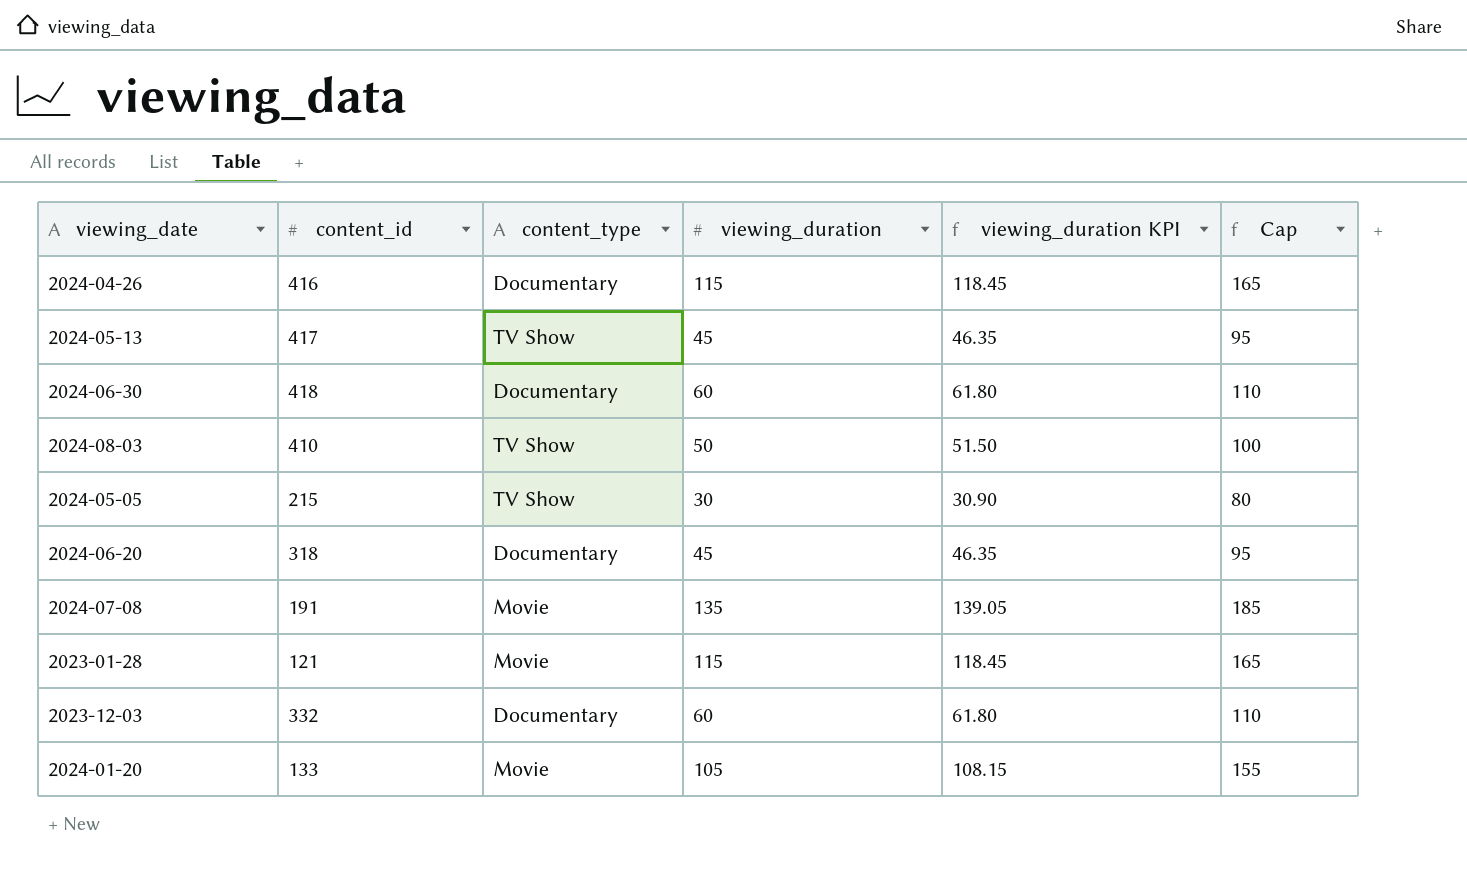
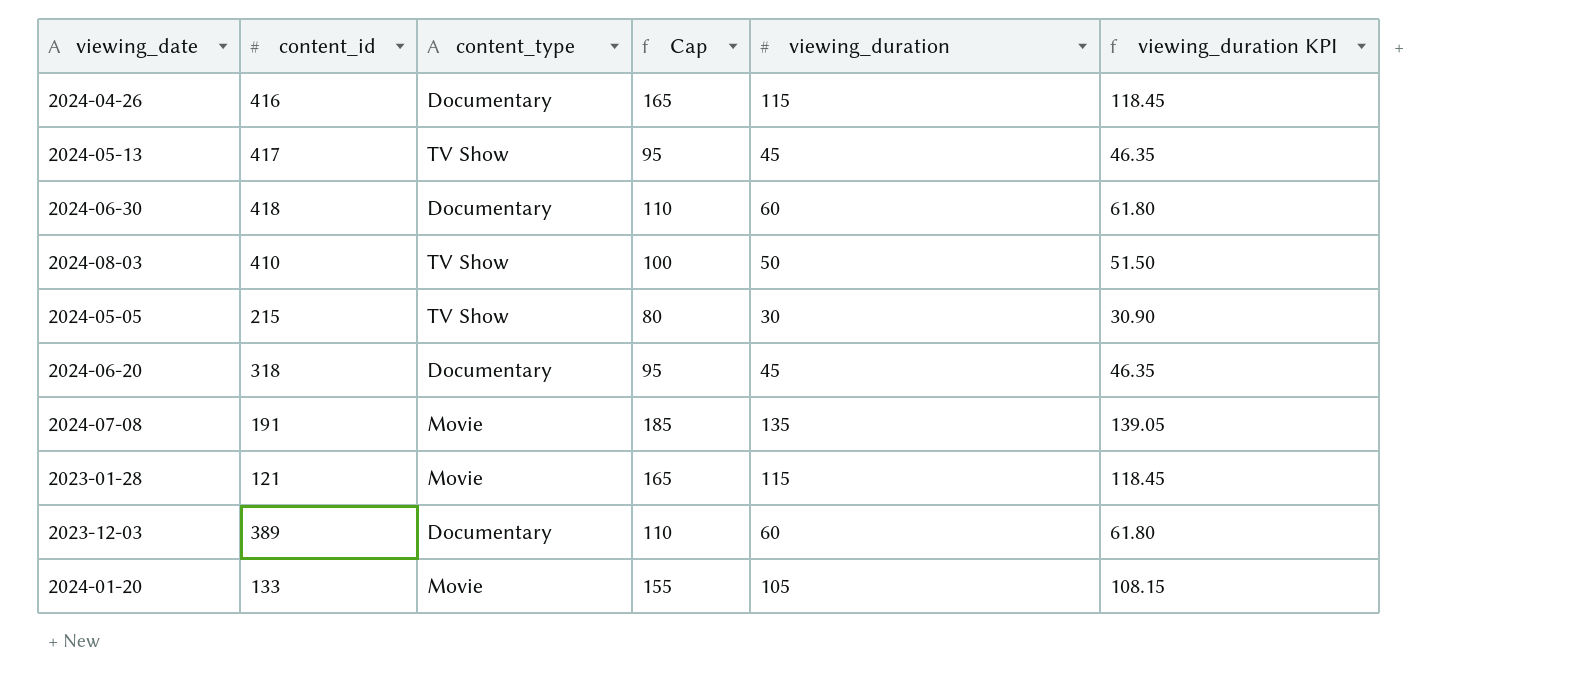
column Cap | position: 6 -> 4
2023-12-03 | content_id: 332 -> 389

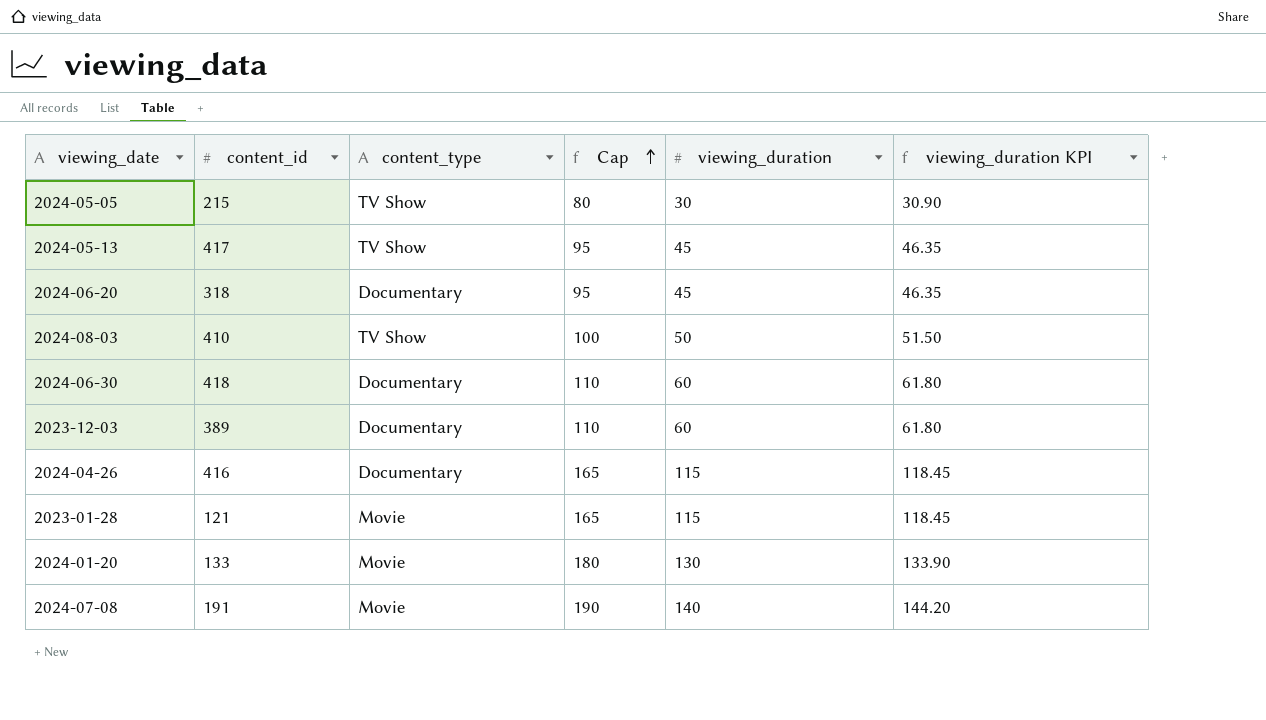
row order: none -> Cap ascending
2024-01-20 | Cap: 155 -> 180
2024-01-20 | viewing_duration: 105 -> 130
2024-01-20 | viewing_duration KPI: 108.15 -> 133.90
2024-07-08 | Cap: 185 -> 190
2024-07-08 | viewing_duration: 135 -> 140
2024-07-08 | viewing_duration KPI: 139.05 -> 144.20

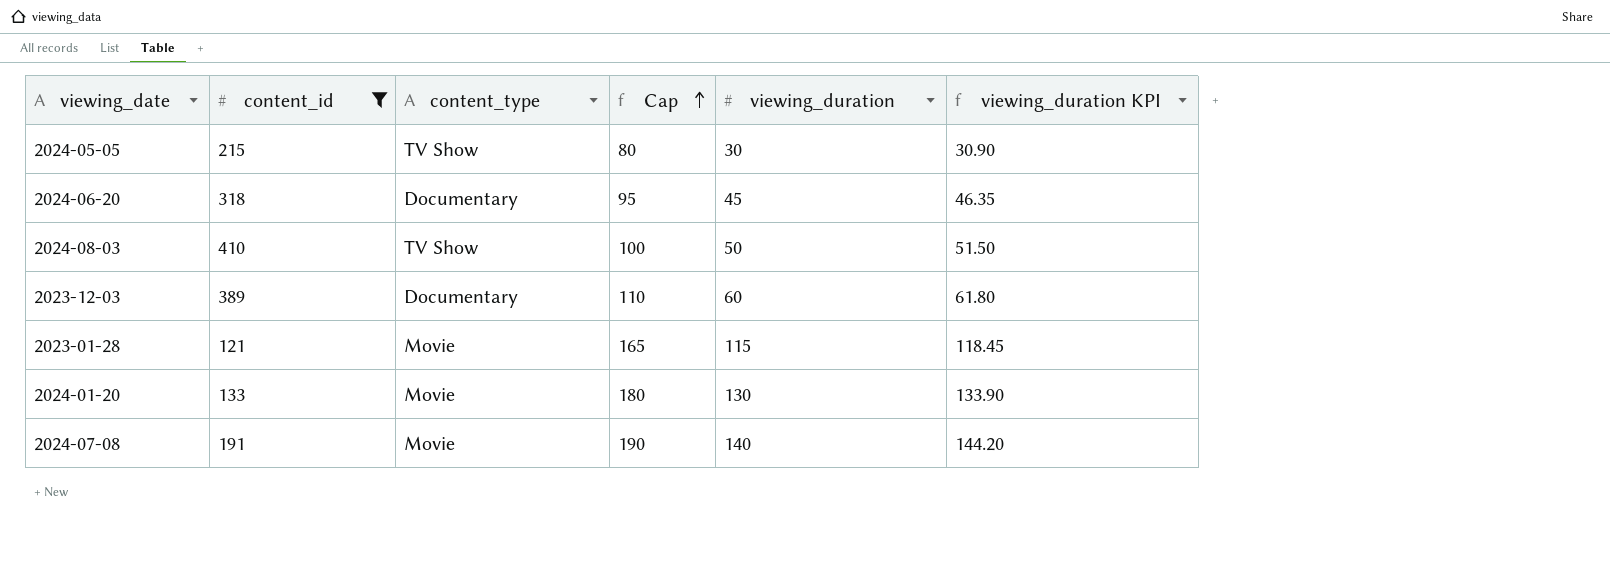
filter: none -> content_id <= 410

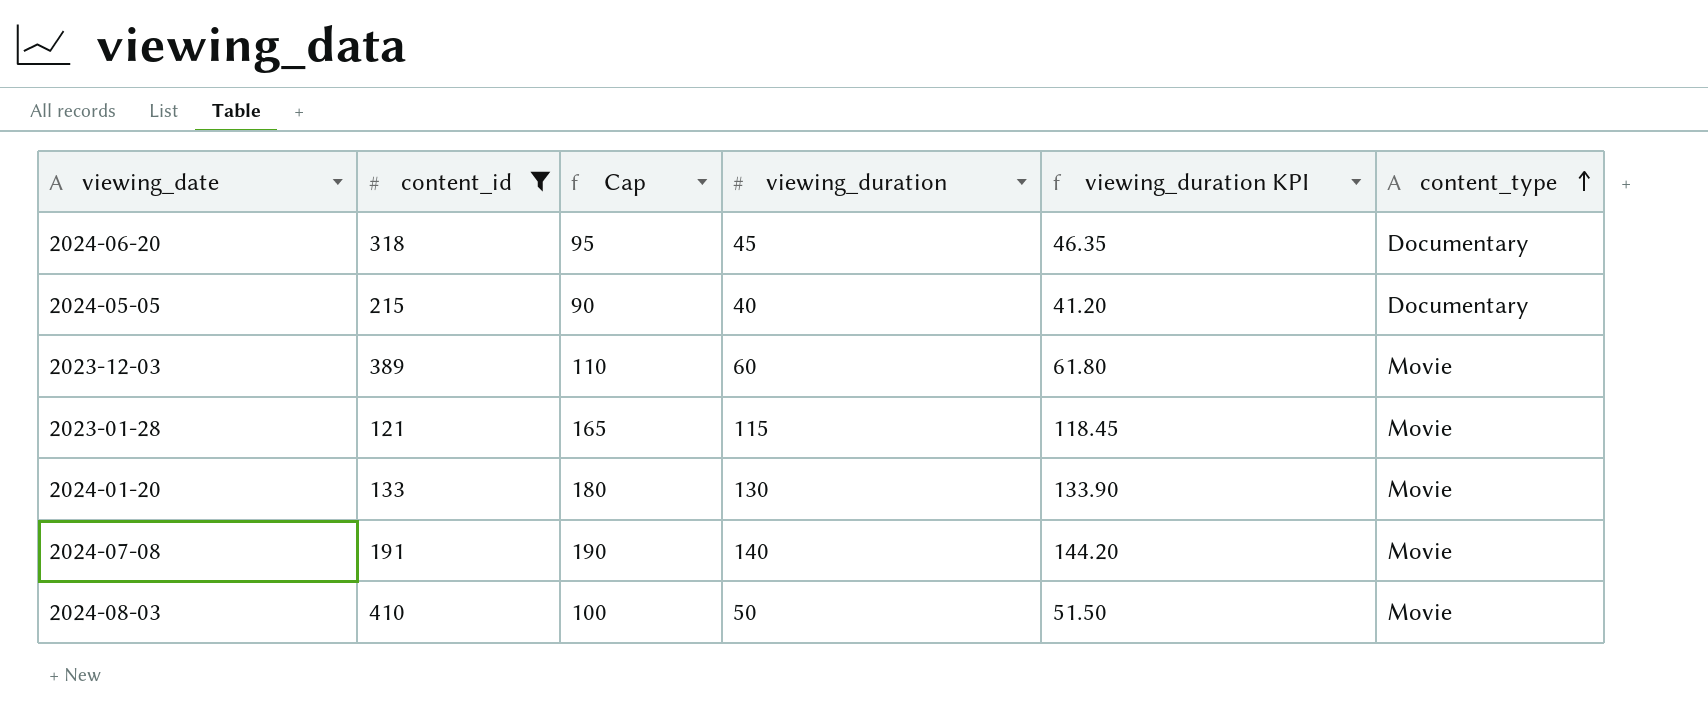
row order: Cap ascending -> content_type ascending
column content_type | position: 3 -> 6
2024-05-05 | Cap: 80 -> 90
2024-05-05 | viewing_duration: 30 -> 40
2024-05-05 | viewing_duration KPI: 30.90 -> 41.20
2024-05-05 | content_type: TV Show -> Documentary
2023-12-03 | content_type: Documentary -> Movie
2024-08-03 | content_type: TV Show -> Movie

